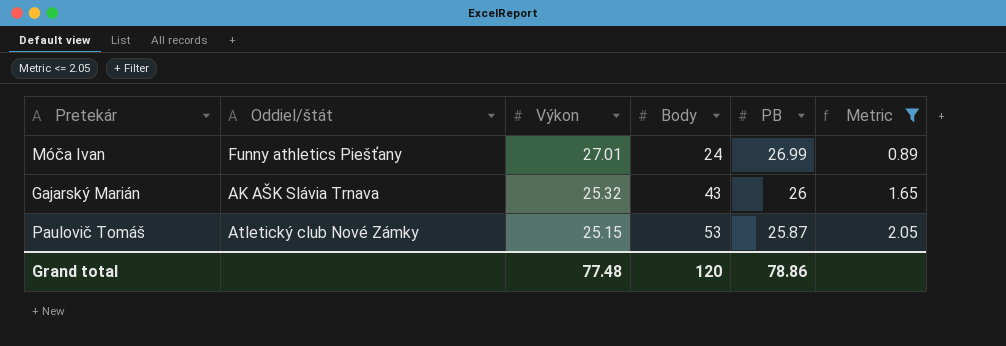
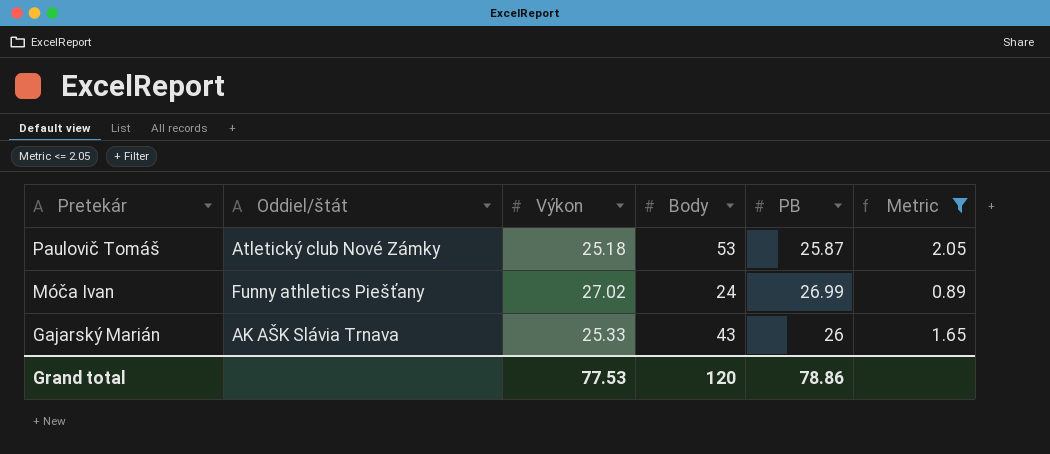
row order: Výkon descending -> Pretekár descending
Paulovič Tomáš | Výkon: 25.15 -> 25.18
Móča Ivan | Výkon: 27.01 -> 27.02
Gajarský Marián | Výkon: 25.32 -> 25.33
Grand total | Výkon: 77.48 -> 77.53

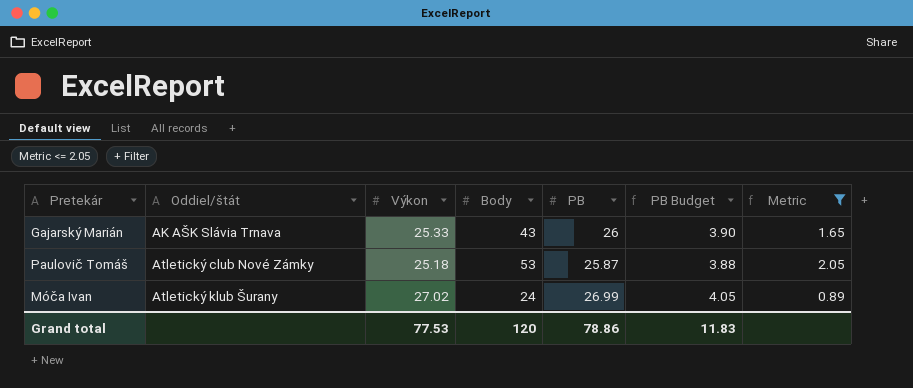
row order: Pretekár descending -> Oddiel/štát ascending
column PB Budget | formula: none -> [PB] * 0.15
Móča Ivan | Oddiel/štát: Funny athletics Piešťany -> Atletický klub Šurany

